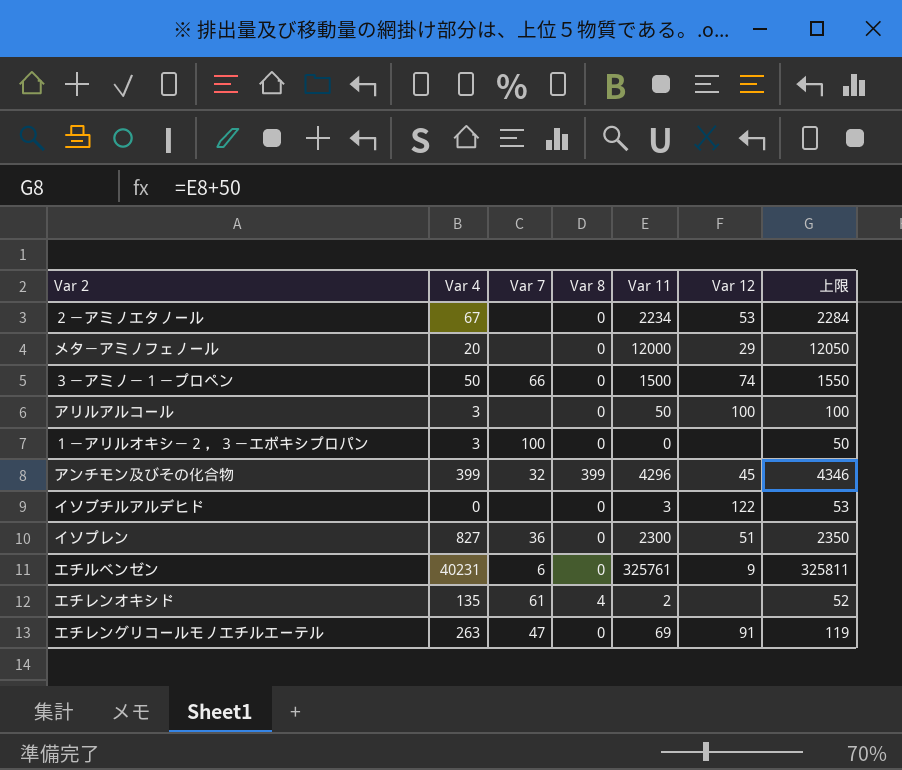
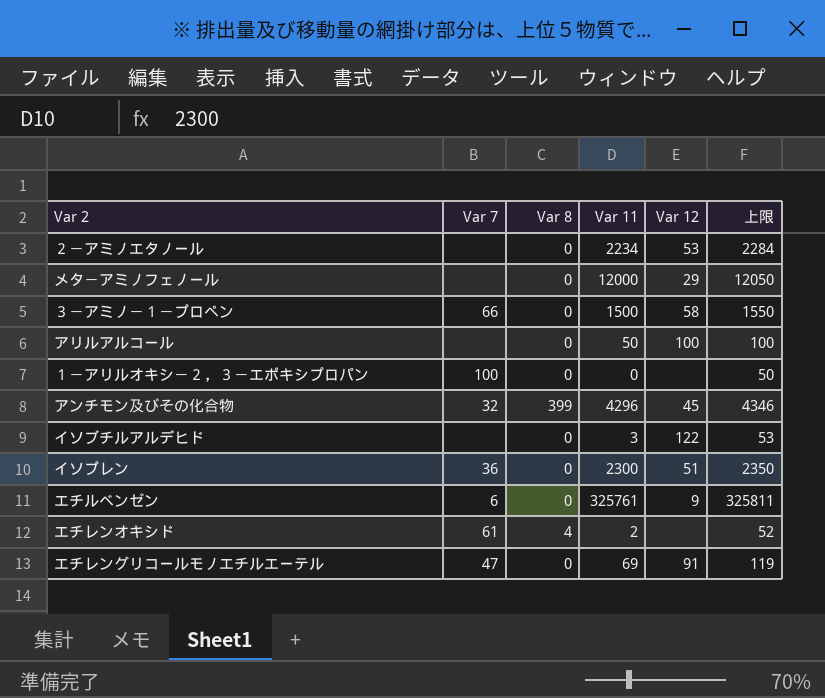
column Var 4 | position: 2 -> none
３－アミノ－１－プロペン | Var 12: 74 -> 58

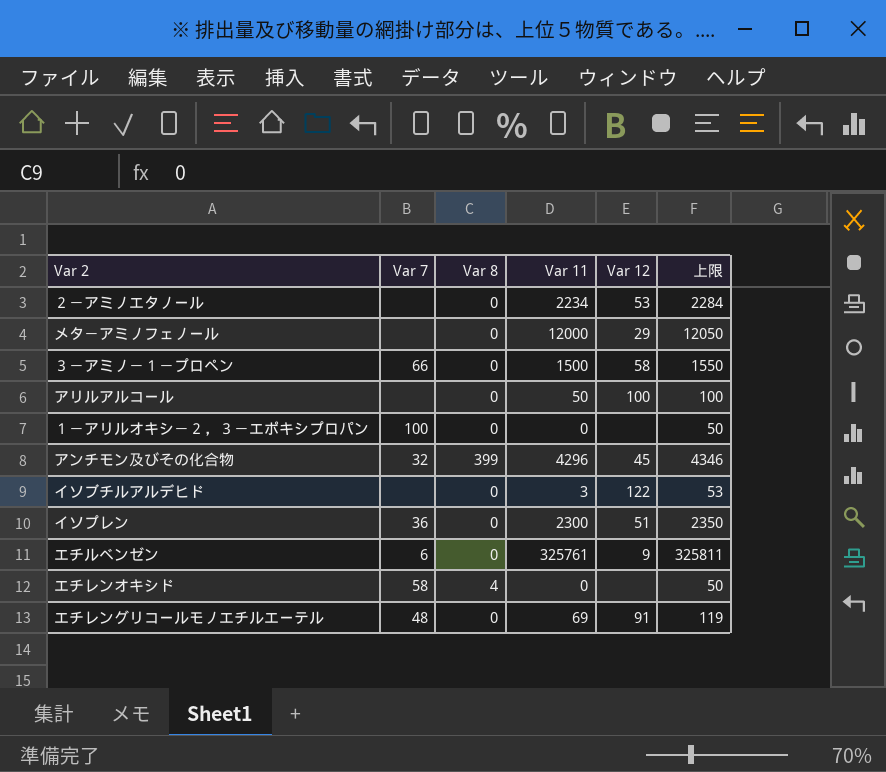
エチレンオキシド | Var 7: 61 -> 58
エチレンオキシド | Var 11: 2 -> 0
エチレンオキシド | 上限: 52 -> 50
エチレングリコールモノエチルエーテル | Var 7: 47 -> 48

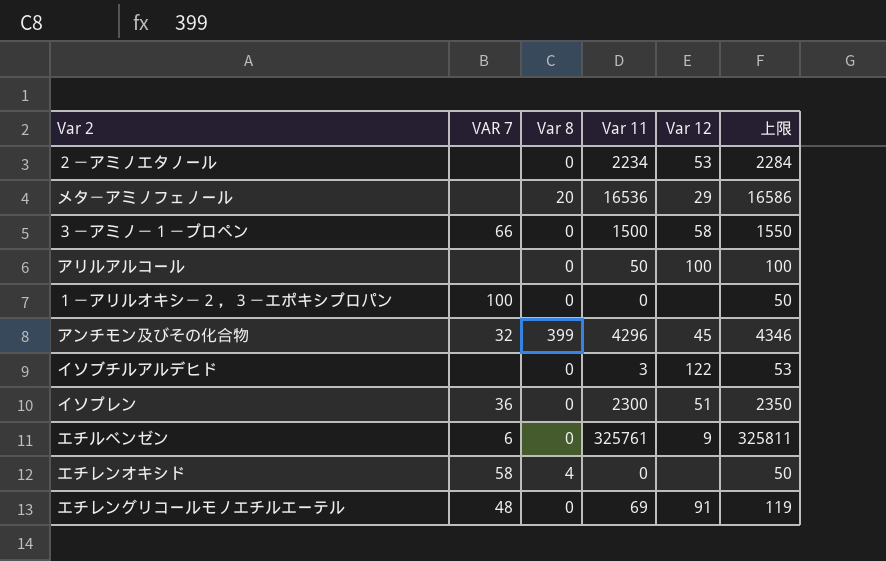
column name: Var 7 -> VAR 7
メタ－アミノフェノール | Var 8: 0 -> 20
メタ－アミノフェノール | Var 11: 12000 -> 16536
メタ－アミノフェノール | 上限: 12050 -> 16586

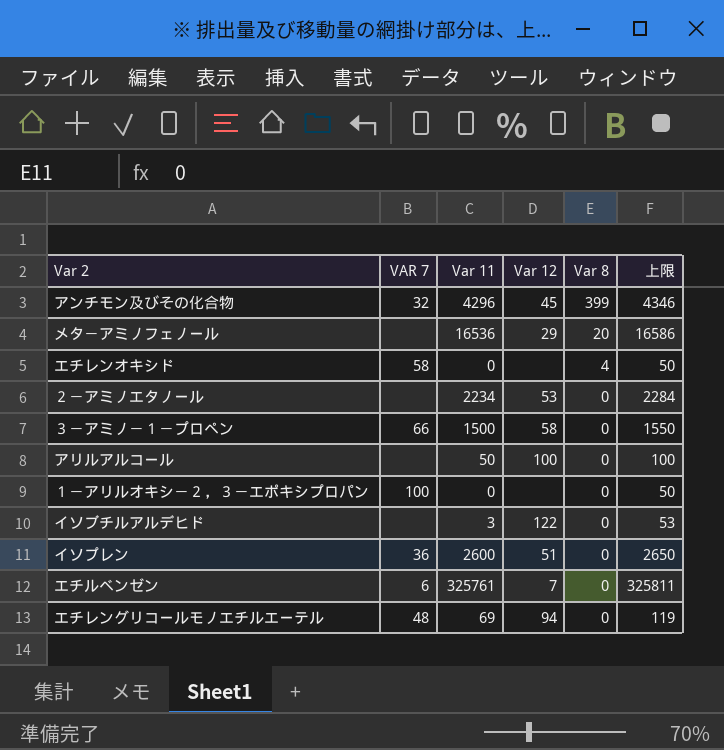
row order: none -> Var 8 descending
column Var 8 | position: 3 -> 5
イソプレン | Var 11: 2300 -> 2600
イソプレン | 上限: 2350 -> 2650
エチルベンゼン | Var 12: 9 -> 7
エチレングリコールモノエチルエーテル | Var 12: 91 -> 94

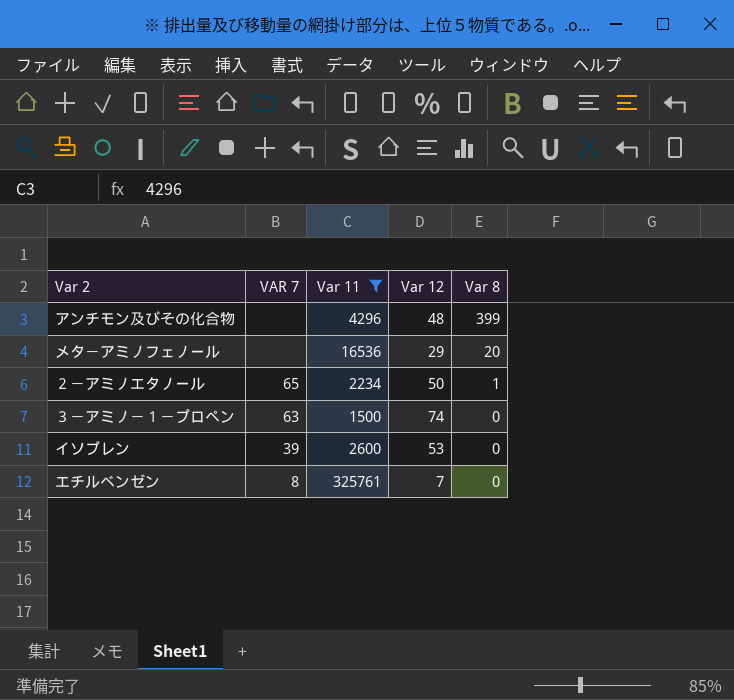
filter: none -> Var 11 >= 1500
column 上限 | formula: [Var 11] + 50 -> none
アンチモン及びその化合物 | VAR 7: 32 -> none
アンチモン及びその化合物 | Var 12: 45 -> 48
２－アミノエタノール | VAR 7: none -> 65
２－アミノエタノール | Var 12: 53 -> 50
２－アミノエタノール | Var 8: 0 -> 1
３－アミノ－１－プロペン | VAR 7: 66 -> 63
３－アミノ－１－プロペン | Var 12: 58 -> 74
イソプレン | VAR 7: 36 -> 39
イソプレン | Var 12: 51 -> 53
エチルベンゼン | VAR 7: 6 -> 8

